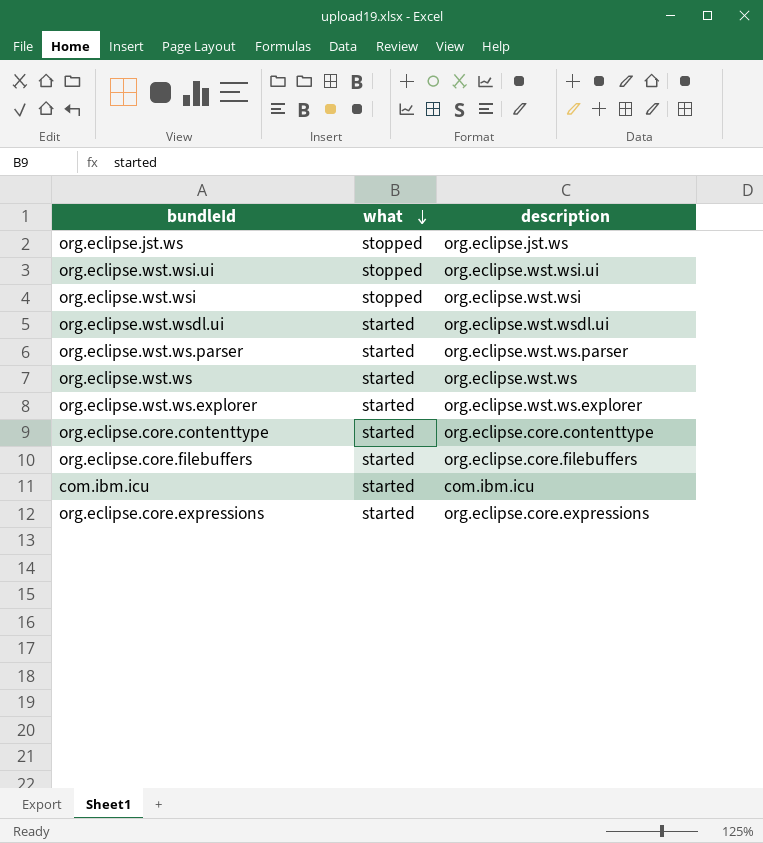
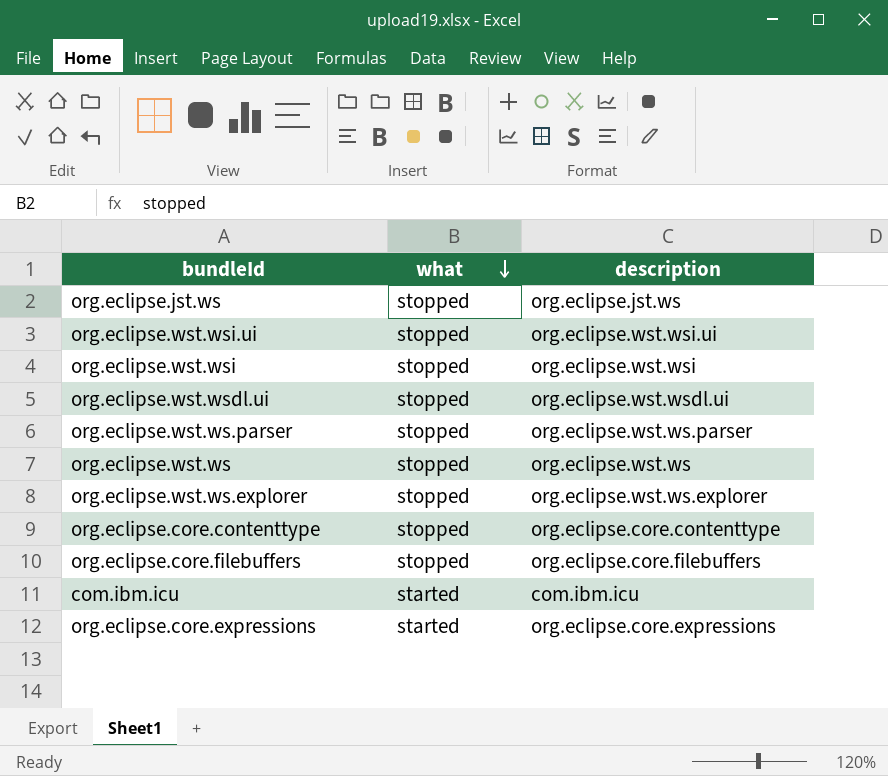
org.eclipse.wst.wsdl.ui | what: started -> stopped
org.eclipse.wst.ws.parser | what: started -> stopped
org.eclipse.wst.ws | what: started -> stopped
org.eclipse.wst.ws.explorer | what: started -> stopped
org.eclipse.core.contenttype | what: started -> stopped
org.eclipse.core.filebuffers | what: started -> stopped

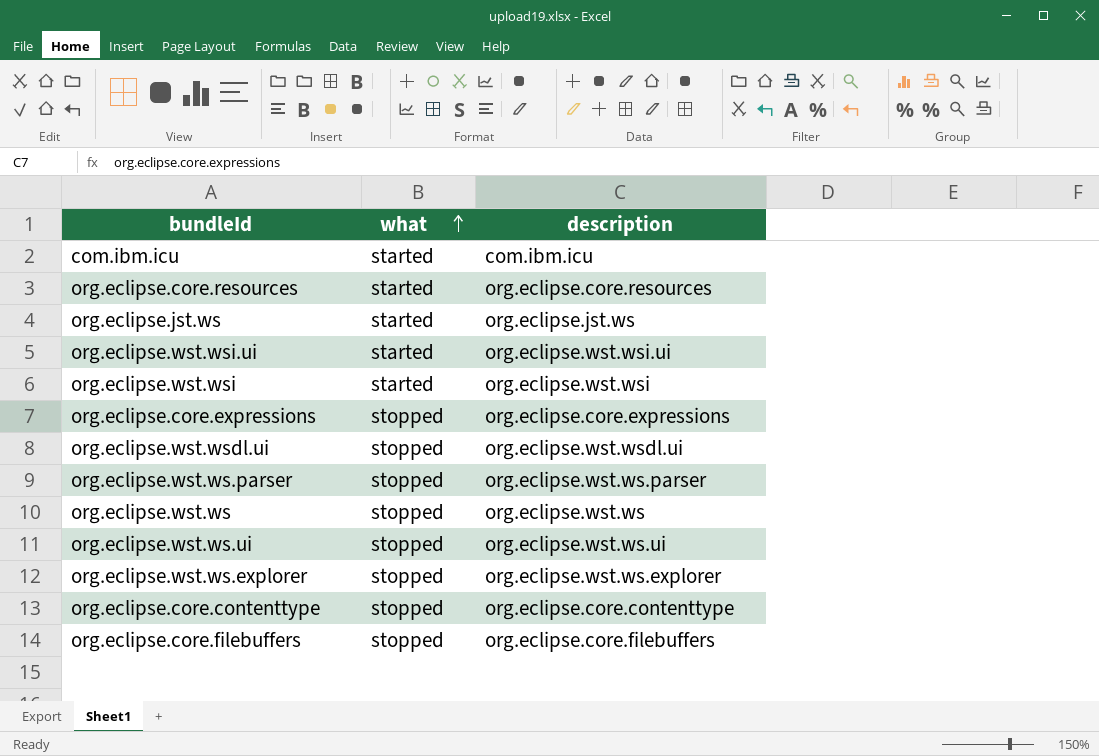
row order: what descending -> what ascending
row org.eclipse.core.resources: none -> started | org.eclipse.core.resources
org.eclipse.jst.ws | what: stopped -> started
org.eclipse.wst.wsi.ui | what: stopped -> started
org.eclipse.wst.wsi | what: stopped -> started
org.eclipse.core.expressions | what: started -> stopped
row org.eclipse.wst.ws.ui: none -> stopped | org.eclipse.wst.ws.ui

